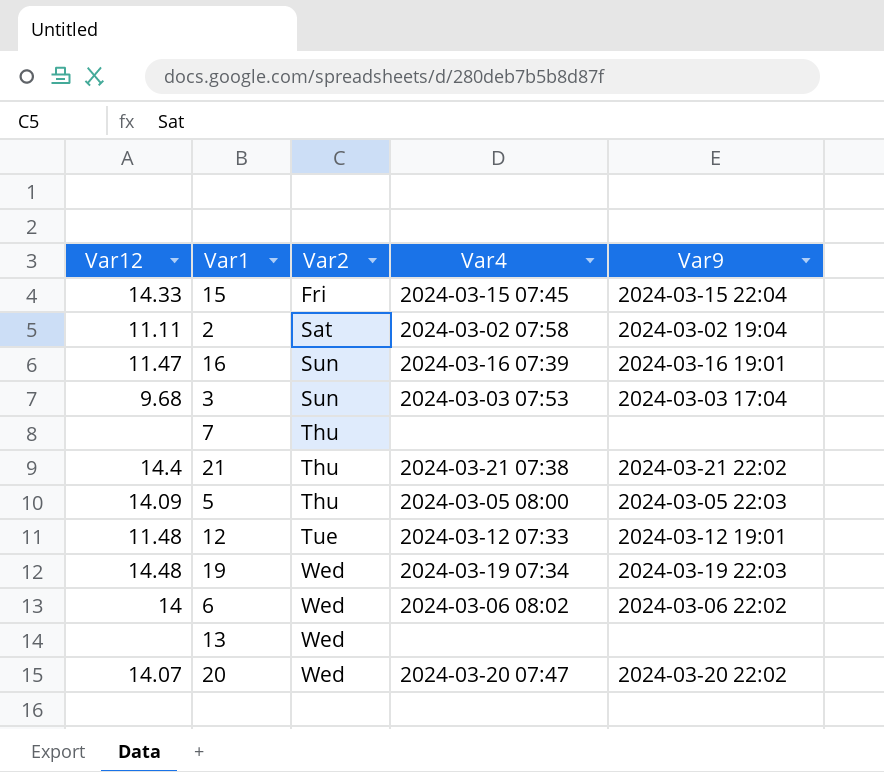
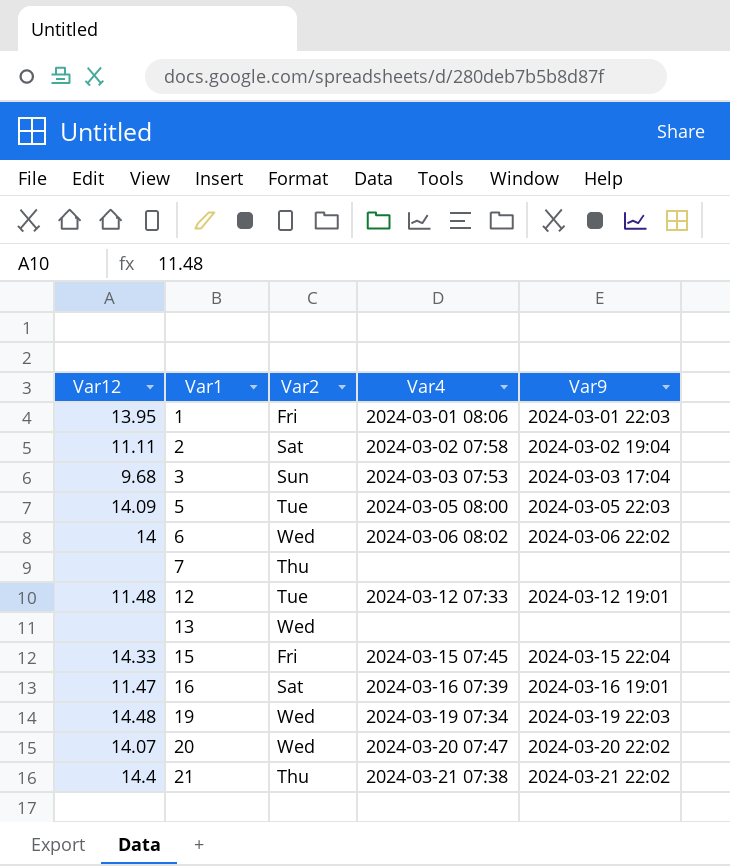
row order: Var2 ascending -> Var1 ascending
row 1: none -> 13.95 | Fri | 2024-03-01 08:06 | 2024-03-01 22:03
5 | Var2: Thu -> Tue
16 | Var2: Sun -> Sat

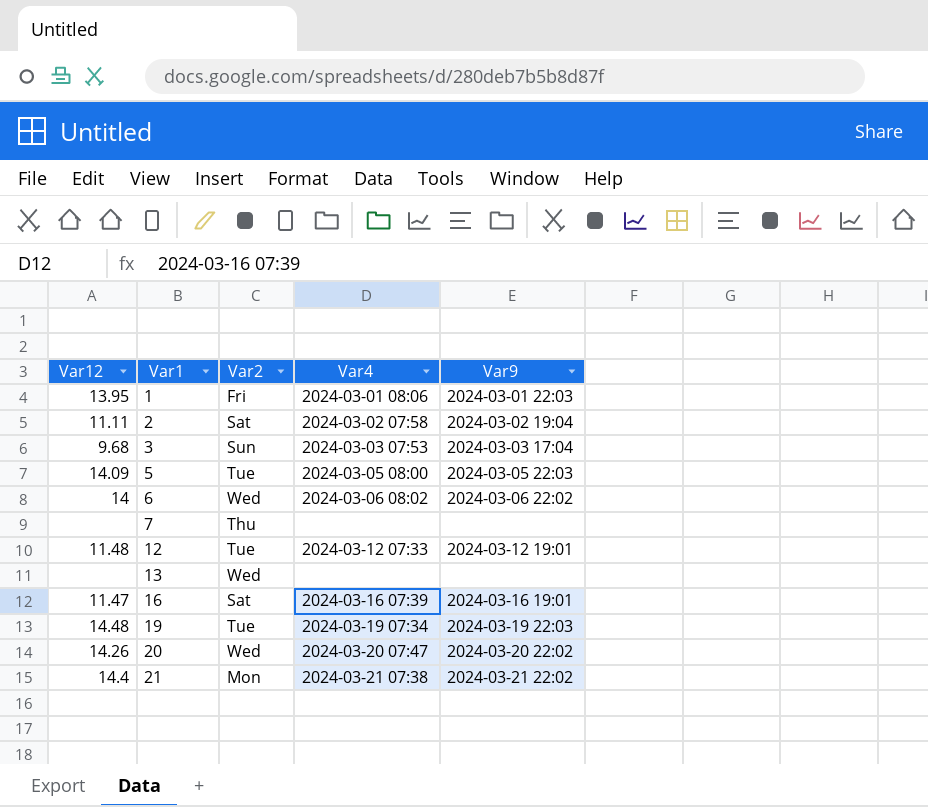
row 15: 14.33 | Fri | 2024-03-15 07:45 | 2024-03-15 22:04 -> none
19 | Var2: Wed -> Tue
20 | Var12: 14.07 -> 14.26
21 | Var2: Thu -> Mon

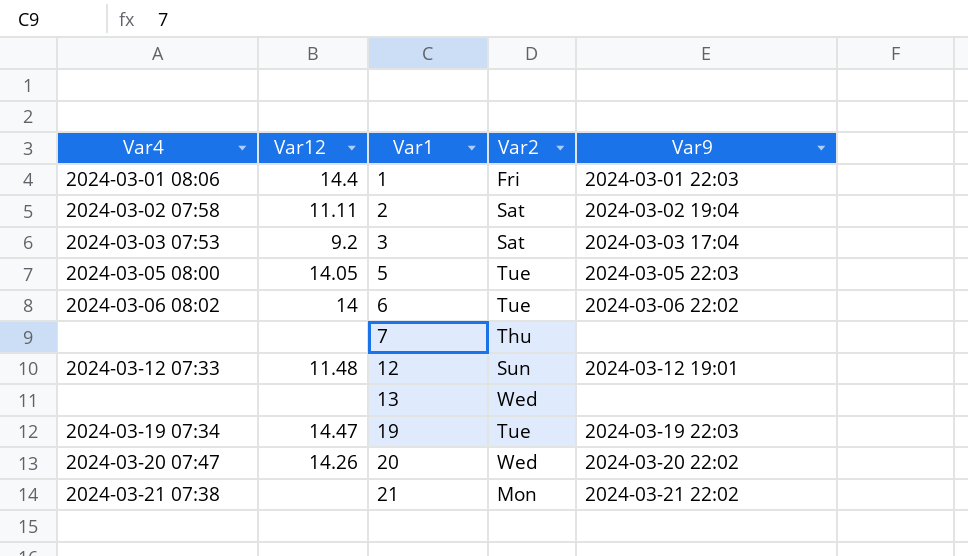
column Var4 | position: 4 -> 1
row 16: 11.47 | Sat | 2024-03-16 07:39 | 2024-03-16 19:01 -> none
1 | Var12: 13.95 -> 14.4
3 | Var12: 9.68 -> 9.2
3 | Var2: Sun -> Sat
5 | Var12: 14.09 -> 14.05
6 | Var2: Wed -> Tue
12 | Var2: Tue -> Sun
19 | Var12: 14.48 -> 14.47
21 | Var12: 14.4 -> none

